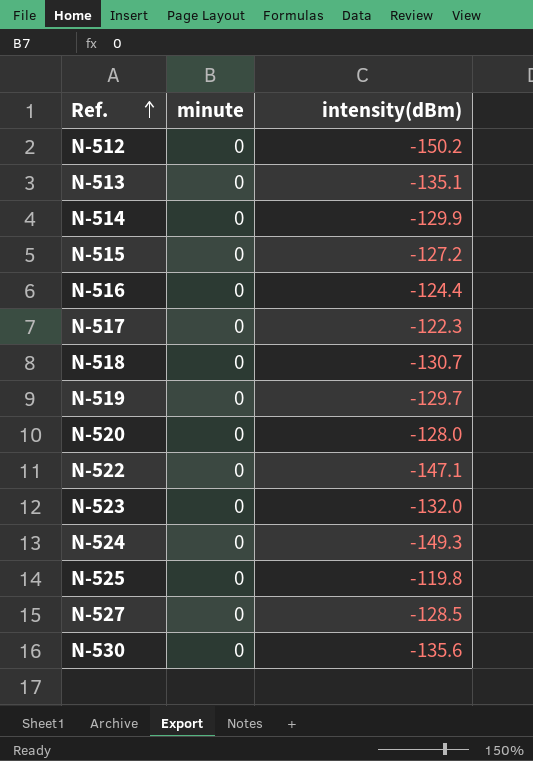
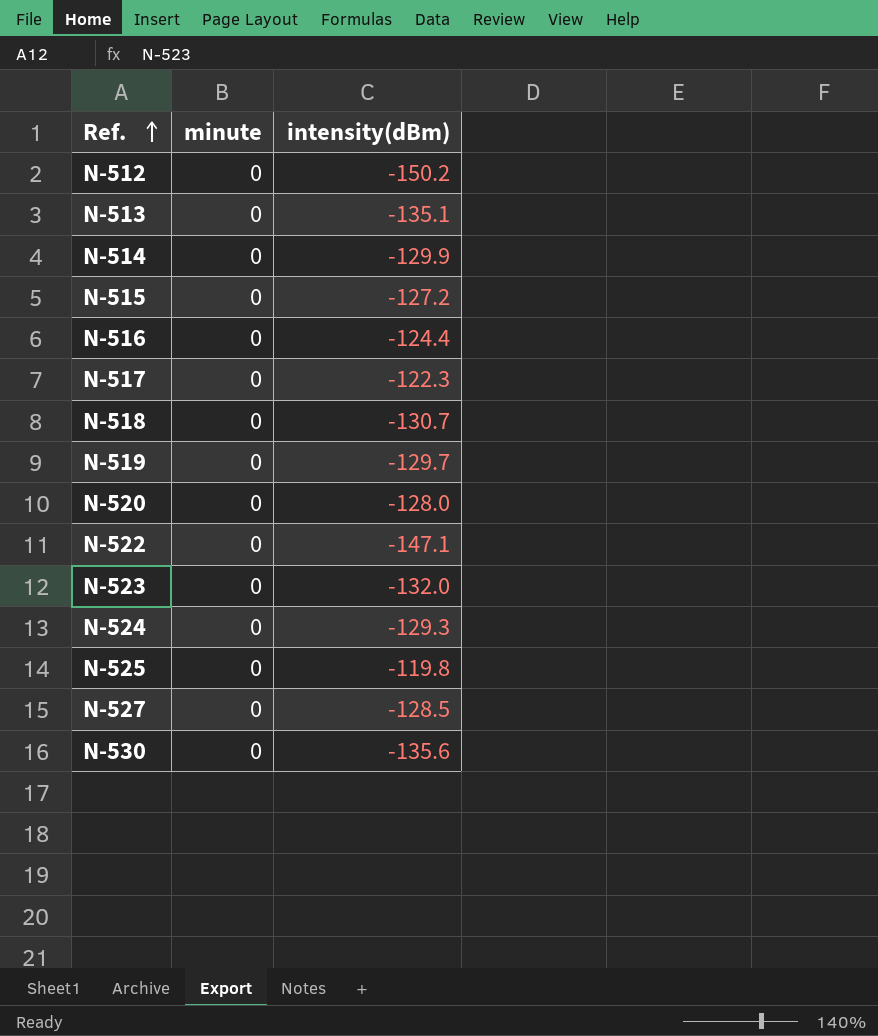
N-524 | intensity(dBm): -149.3 -> -129.3

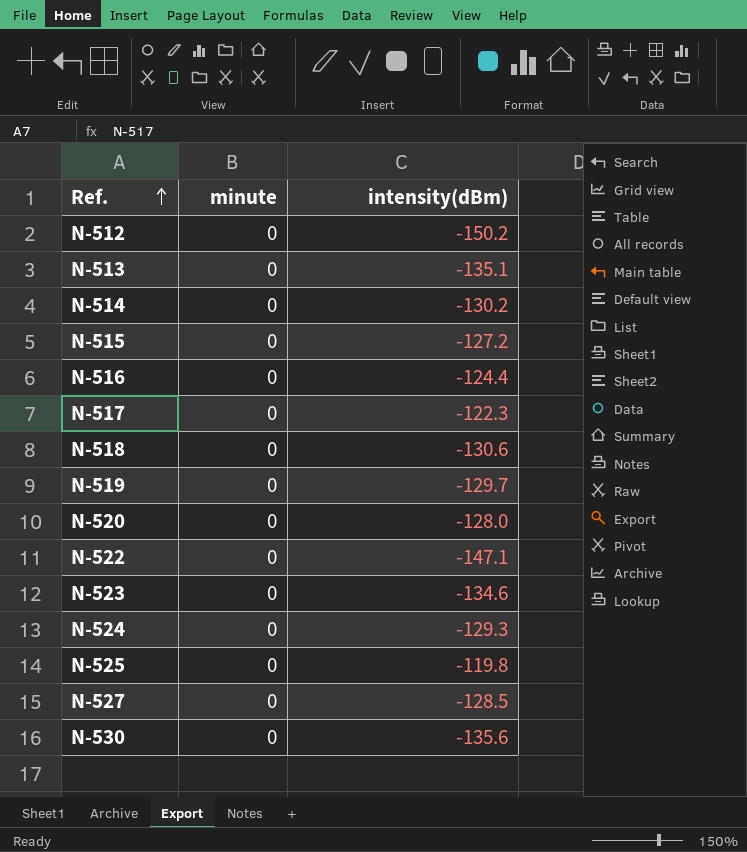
N-514 | intensity(dBm): -129.9 -> -130.2
N-518 | intensity(dBm): -130.7 -> -130.6
N-523 | intensity(dBm): -132.0 -> -134.6

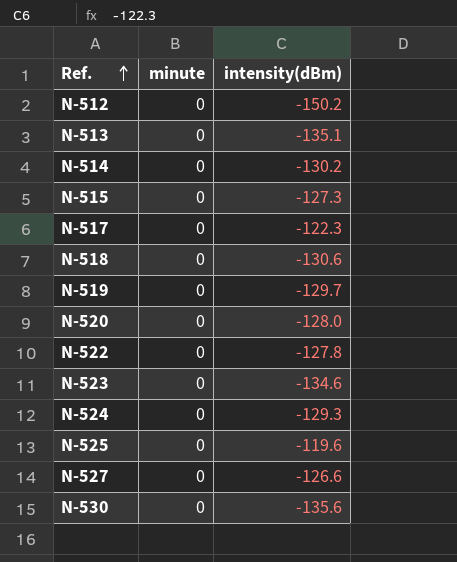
row N-516: 0 | -124.4 -> none
N-515 | intensity(dBm): -127.2 -> -127.3
N-522 | intensity(dBm): -147.1 -> -127.8
N-525 | intensity(dBm): -119.8 -> -119.6
N-527 | intensity(dBm): -128.5 -> -126.6

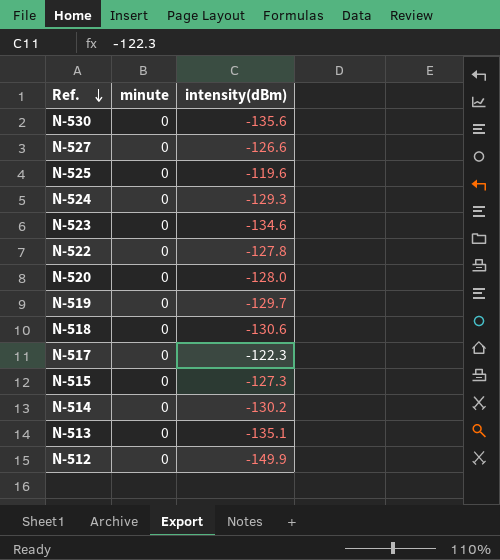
row order: Ref. ascending -> Ref. descending
N-512 | intensity(dBm): -150.2 -> -149.9

